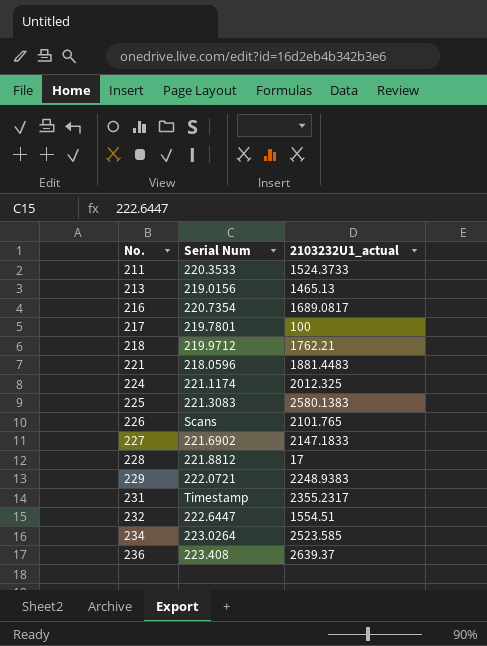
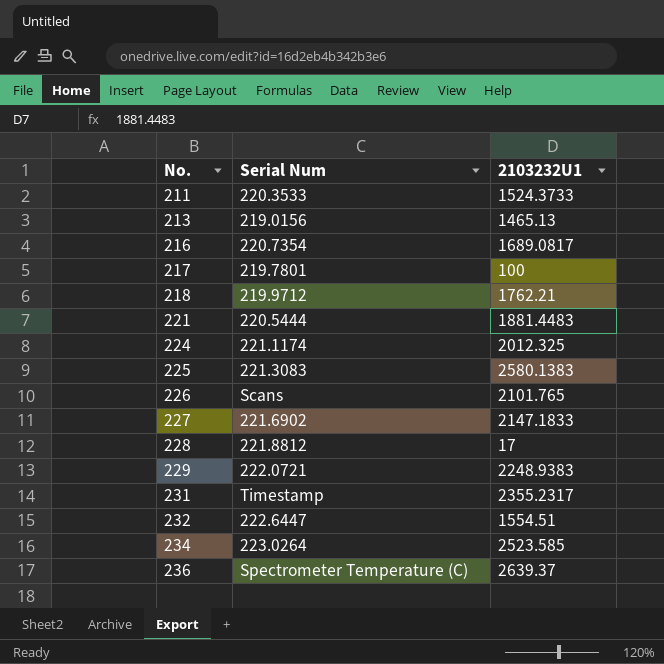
column name: 2103232U1_actual -> 2103232U1
221 | Serial Num: 218.0596 -> 220.5444
236 | Serial Num: 223.408 -> Spectrometer Temperature (C)

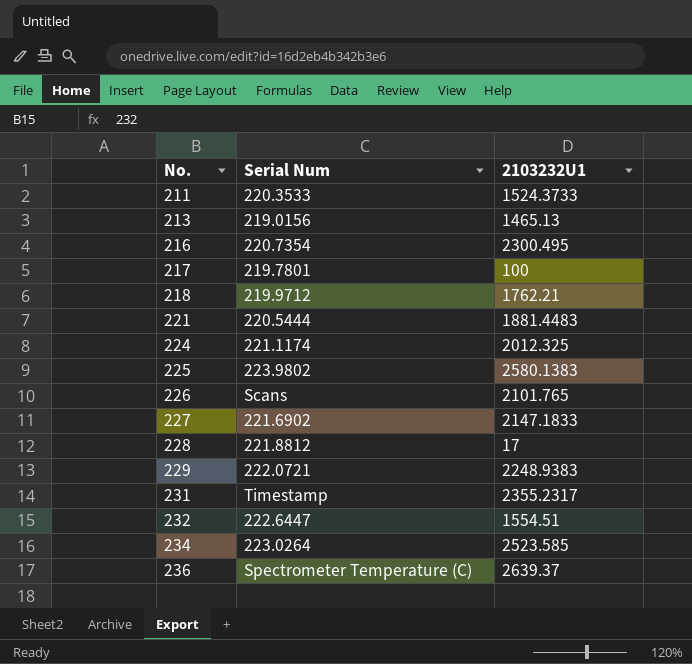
216 | 2103232U1: 1689.0817 -> 2300.495
225 | Serial Num: 221.3083 -> 223.9802

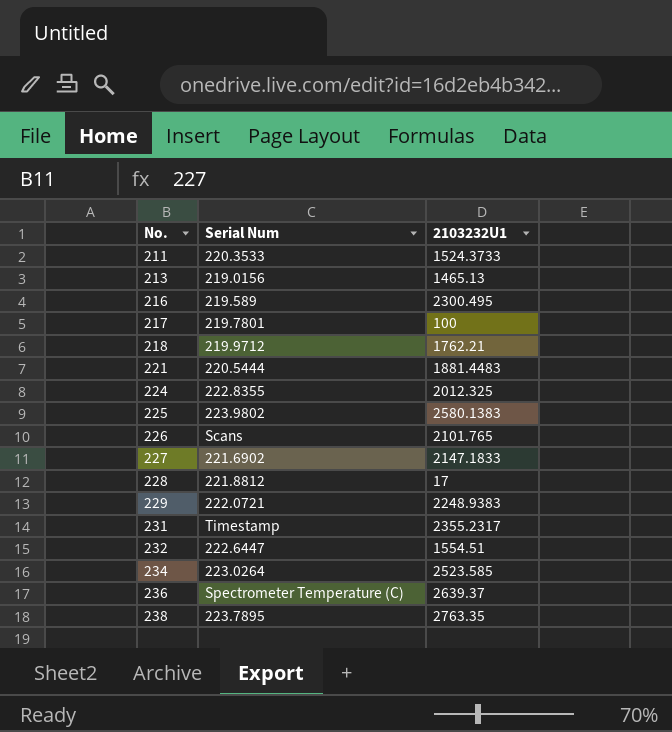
216 | Serial Num: 220.7354 -> 219.589
224 | Serial Num: 221.1174 -> 222.8355
row 238: none -> 223.7895 | 2763.35

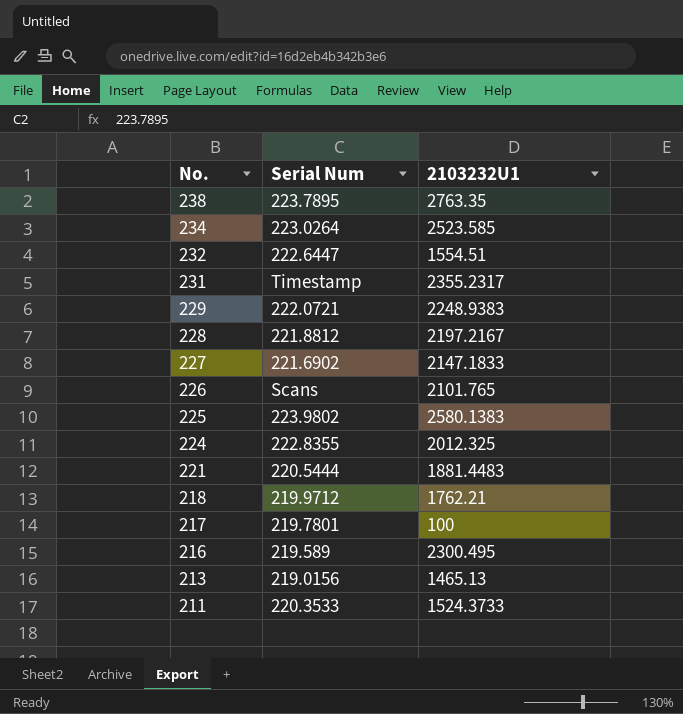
row order: No. ascending -> No. descending
row 236: Spectrometer Temperature (C) | 2639.37 -> none
228 | 2103232U1: 17 -> 2197.2167

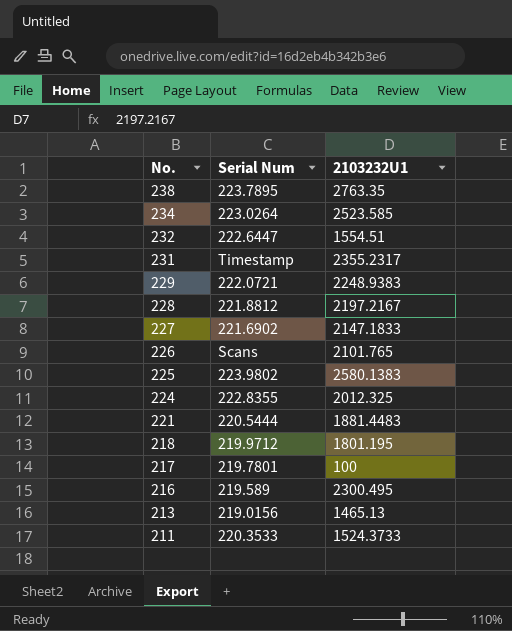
218 | 2103232U1: 1762.21 -> 1801.195

